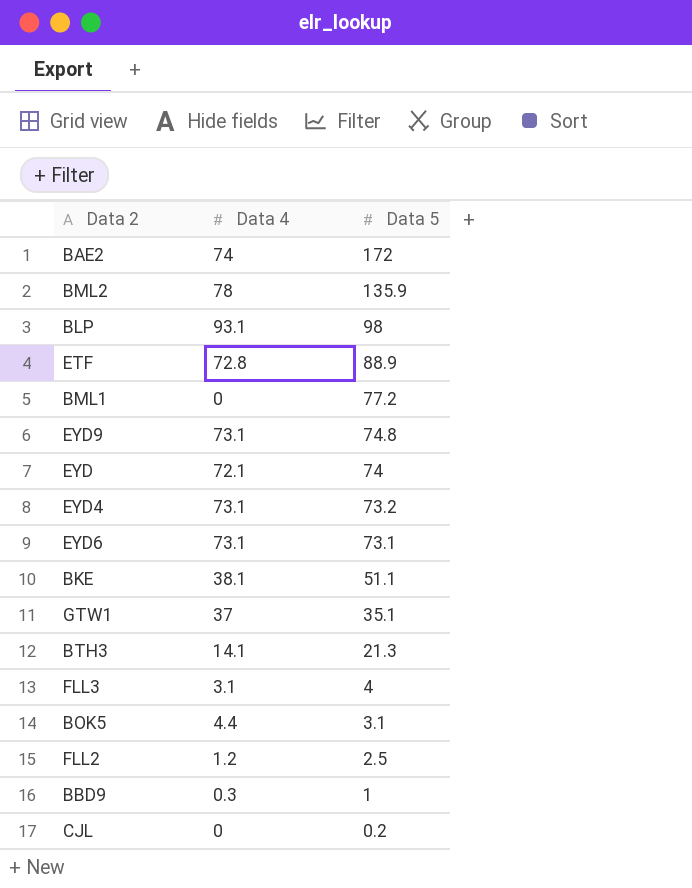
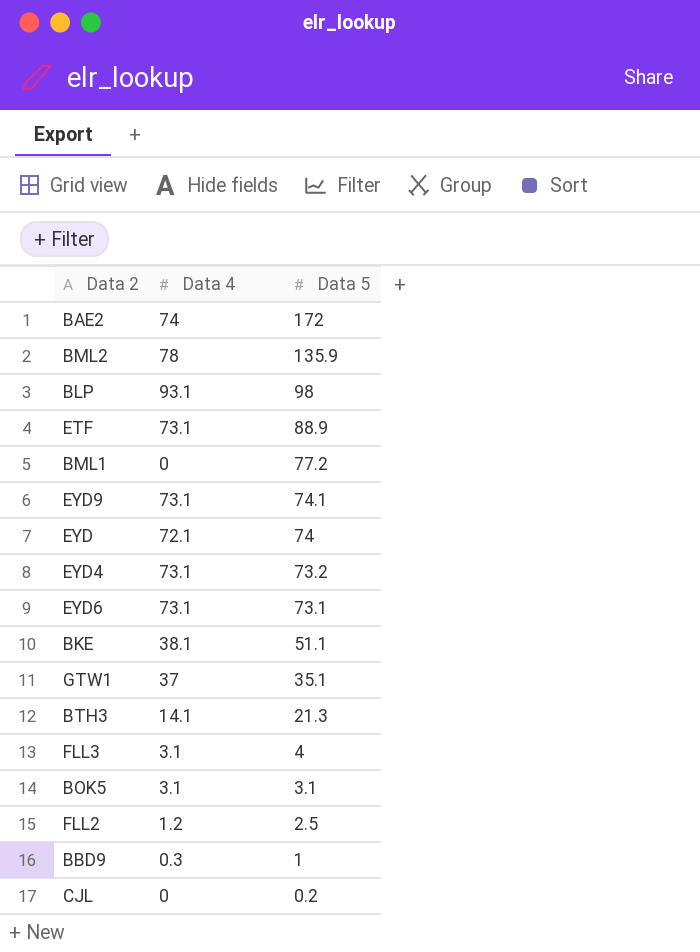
ETF | Data 4: 72.8 -> 73.1
EYD9 | Data 5: 74.8 -> 74.1
BOK5 | Data 4: 4.4 -> 3.1

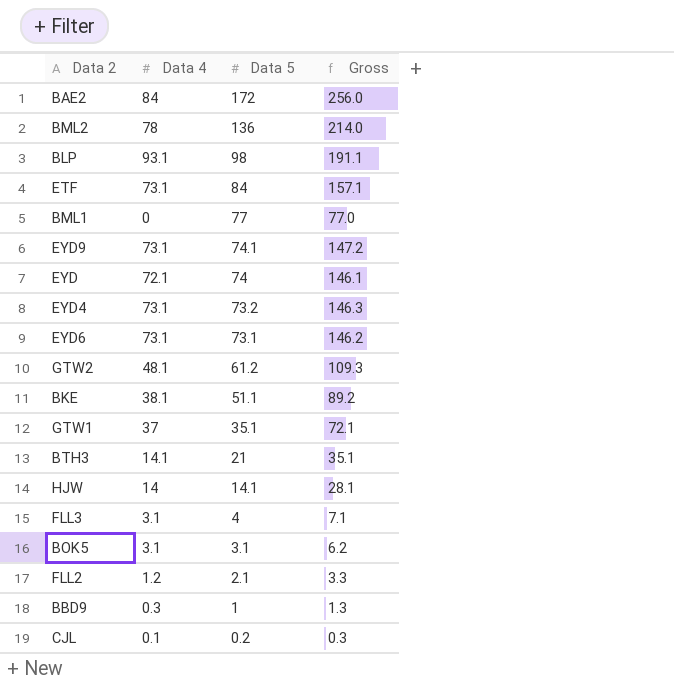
column Gross | formula: none -> [Data 4] + [Data 5]
BAE2 | Data 4: 74 -> 84
BML2 | Data 5: 135.9 -> 136
ETF | Data 5: 88.9 -> 84
BML1 | Data 5: 77.2 -> 77
row GTW2: none -> 48.1 | 61.2 | 109.3
BTH3 | Data 5: 21.3 -> 21
row HJW: none -> 14 | 14.1 | 28.1
FLL2 | Data 5: 2.5 -> 2.1
CJL | Data 4: 0 -> 0.1

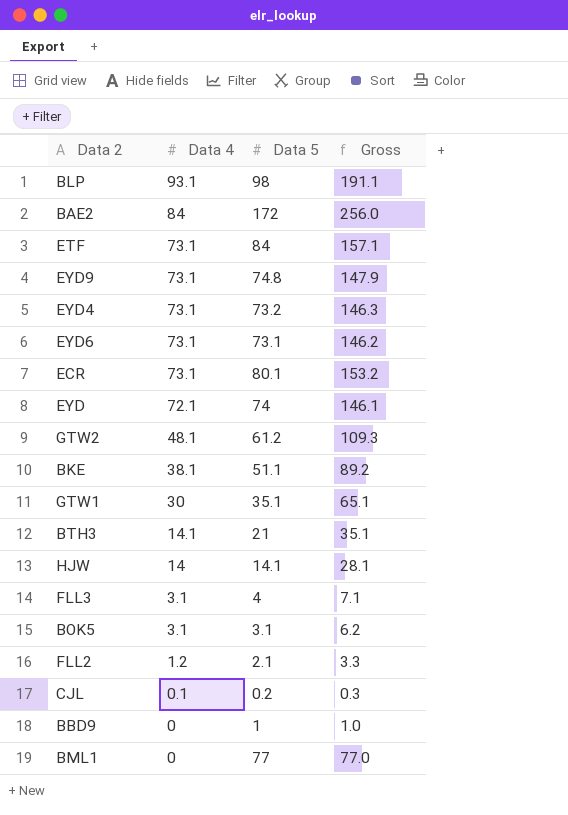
row order: Data 5 descending -> Data 4 descending
row BML2: 78 | 136 | 214.0 -> none
EYD9 | Data 5: 74.1 -> 74.8
EYD9 | Gross: 147.2 -> 147.9
row ECR: none -> 73.1 | 80.1 | 153.2
GTW1 | Data 4: 37 -> 30
GTW1 | Gross: 72.1 -> 65.1
BBD9 | Data 4: 0.3 -> 0
BBD9 | Gross: 1.3 -> 1.0

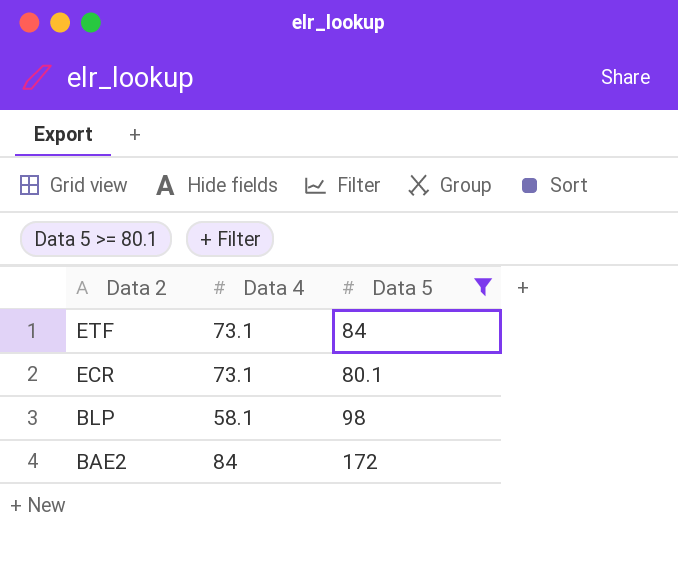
filter: none -> Data 5 >= 80.1
row order: Data 4 descending -> Data 2 descending
column Gross | formula: [Data 4] + [Data 5] -> none
BLP | Data 4: 93.1 -> 58.1

